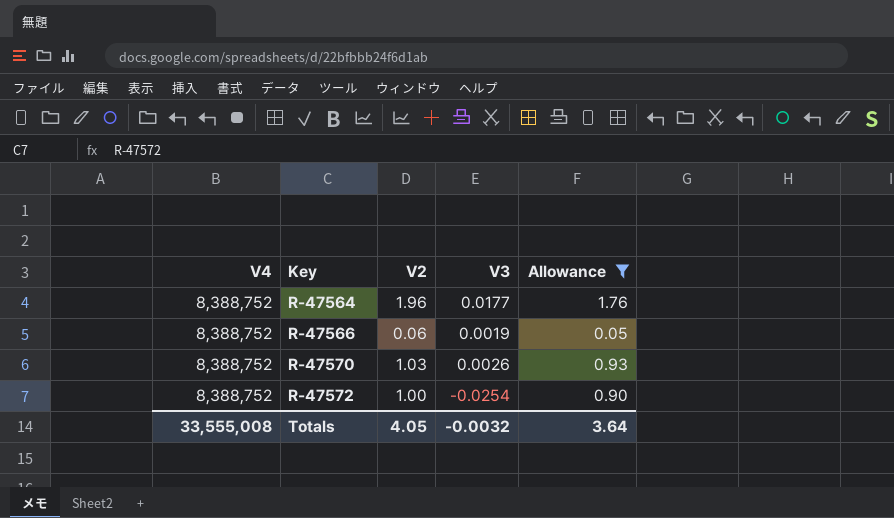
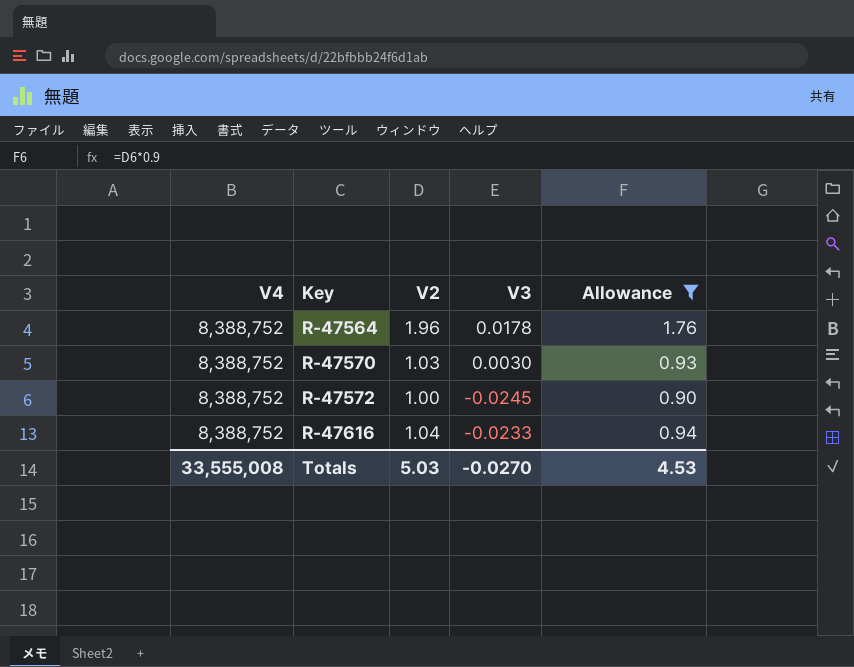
row R-47566: 8,388,752 | 0.06 | 0.0019 | 0.05 -> none
R-47564 | V3: 0.0177 -> 0.0178
R-47570 | V3: 0.0026 -> 0.0030
R-47572 | V3: -0.0254 -> -0.0245
row R-47616: none -> 8,388,752 | 1.04 | -0.0233 | 0.94
Totals | V2: 4.05 -> 5.03
Totals | V3: -0.0032 -> -0.0270
Totals | Allowance: 3.64 -> 4.53

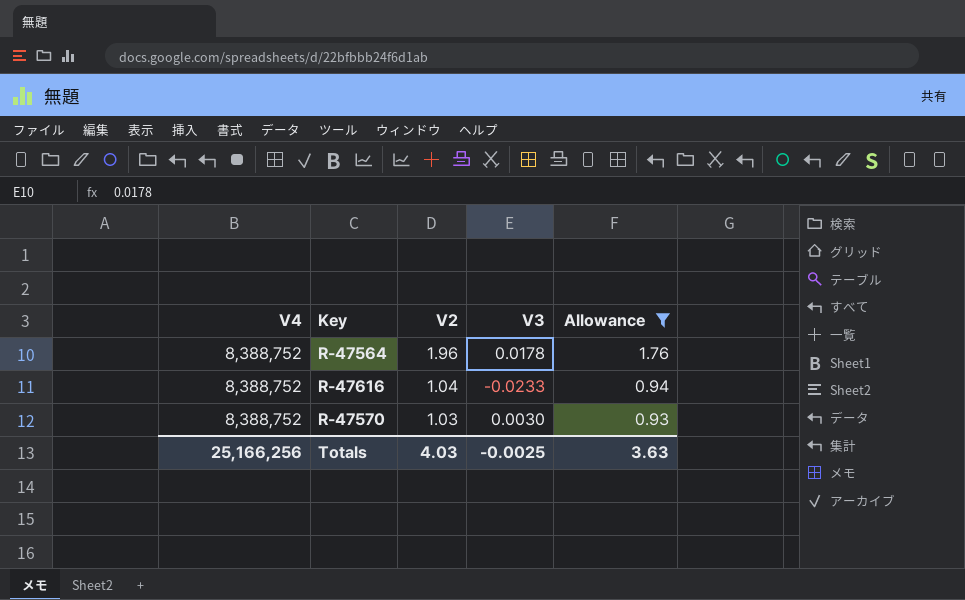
row order: Key ascending -> V2 descending
row R-47572: 8,388,752 | 1.00 | -0.0245 | 0.90 -> none
Totals | V4: 33,555,008 -> 25,166,256
Totals | V2: 5.03 -> 4.03
Totals | V3: -0.0270 -> -0.0025
Totals | Allowance: 4.53 -> 3.63

